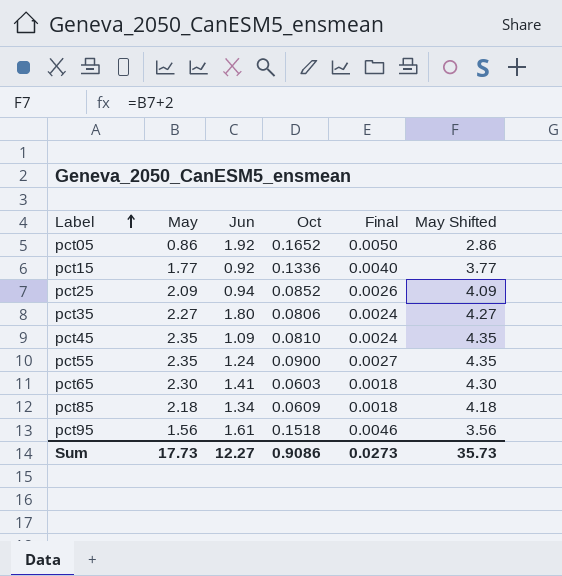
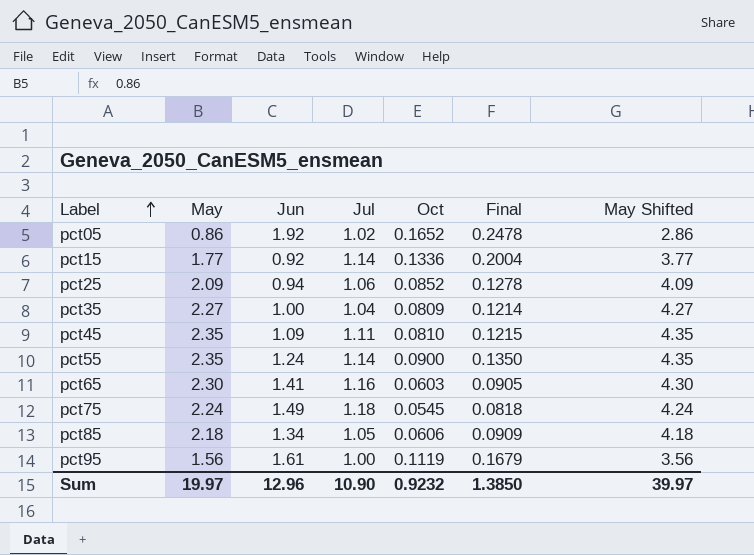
column Jul | position: none -> 4
column Final | formula: [Oct] * 0.03 -> [Oct] * 1.5
pct35 | Jun: 1.80 -> 1.00
pct35 | Oct: 0.0806 -> 0.0809
row pct75: none -> 2.24 | 1.49 | 1.18 | 0.0545 | 0.0818 | 4.24
pct85 | Oct: 0.0609 -> 0.0606
pct95 | Oct: 0.1518 -> 0.1119
Sum | May: 17.73 -> 19.97
Sum | Jun: 12.27 -> 12.96
Sum | Oct: 0.9086 -> 0.9232
Sum | Final: 0.0273 -> 1.3850
Sum | May Shifted: 35.73 -> 39.97

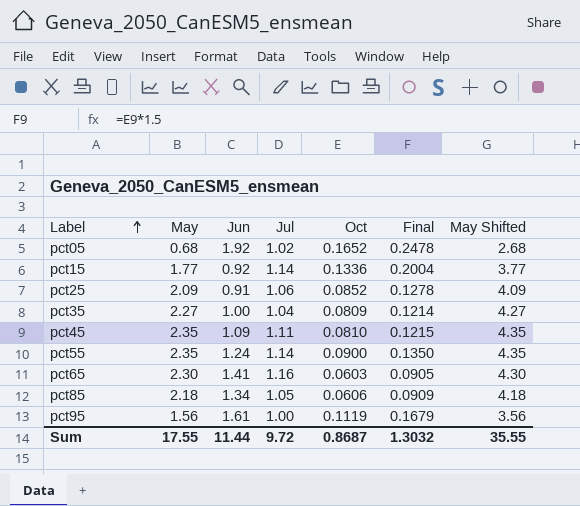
row pct75: 2.24 | 1.49 | 1.18 | 0.0545 | 0.0818 | 4.24 -> none
pct05 | May: 0.86 -> 0.68
pct05 | May Shifted: 2.86 -> 2.68
pct25 | Jun: 0.94 -> 0.91
Sum | May: 19.97 -> 17.55
Sum | Jun: 12.96 -> 11.44
Sum | Jul: 10.90 -> 9.72
Sum | Oct: 0.9232 -> 0.8687
Sum | Final: 1.3850 -> 1.3032
Sum | May Shifted: 39.97 -> 35.55

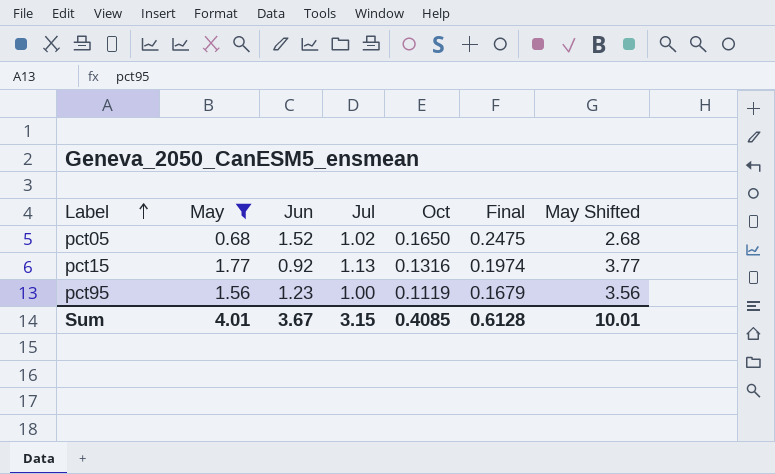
filter: none -> May <= 1.77
pct05 | Jun: 1.92 -> 1.52
pct05 | Oct: 0.1652 -> 0.1650
pct05 | Final: 0.2478 -> 0.2475
pct15 | Jul: 1.14 -> 1.13
pct15 | Oct: 0.1336 -> 0.1316
pct15 | Final: 0.2004 -> 0.1974
pct95 | Jun: 1.61 -> 1.23
Sum | May: 17.55 -> 4.01
Sum | Jun: 11.44 -> 3.67
Sum | Jul: 9.72 -> 3.15
Sum | Oct: 0.8687 -> 0.4085
Sum | Final: 1.3032 -> 0.6128
Sum | May Shifted: 35.55 -> 10.01

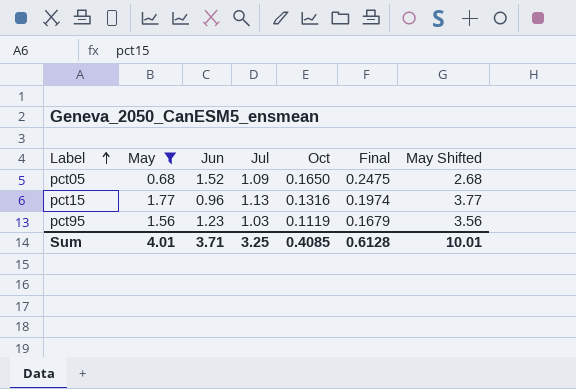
pct05 | Jul: 1.02 -> 1.09
pct15 | Jun: 0.92 -> 0.96
pct95 | Jul: 1.00 -> 1.03
Sum | Jun: 3.67 -> 3.71
Sum | Jul: 3.15 -> 3.25

